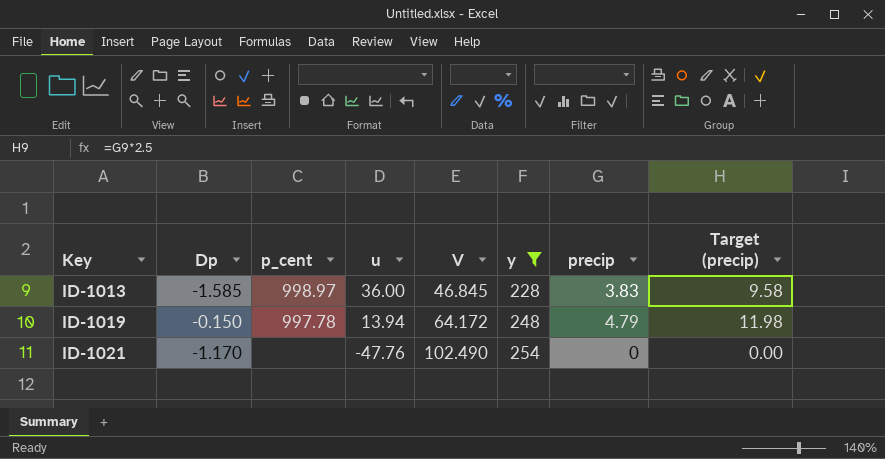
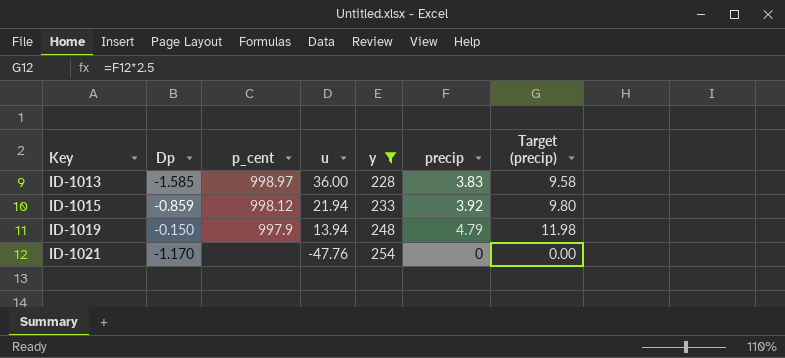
column V | position: 5 -> none
row ID-1015: none -> -0.859 | 998.12 | 21.94 | 233 | 3.92 | 9.80
ID-1019 | p_cent: 997.78 -> 997.9

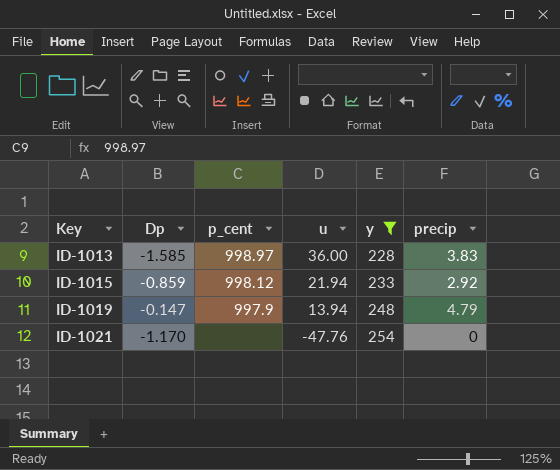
column Target (precip) | formula: [precip] * 2.5 -> none
ID-1015 | precip: 3.92 -> 2.92
ID-1019 | Dp: -0.150 -> -0.147

